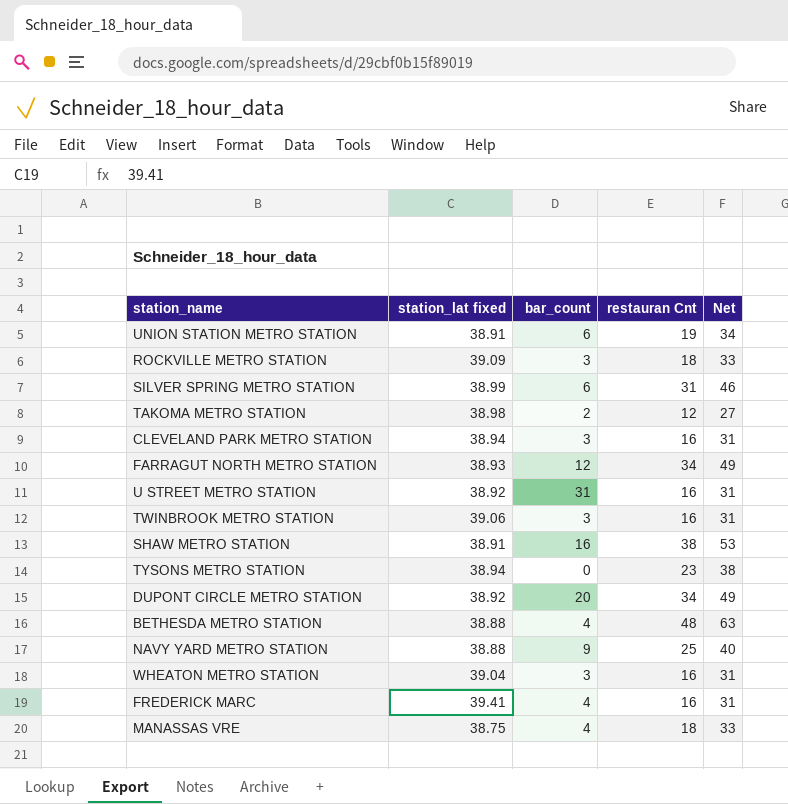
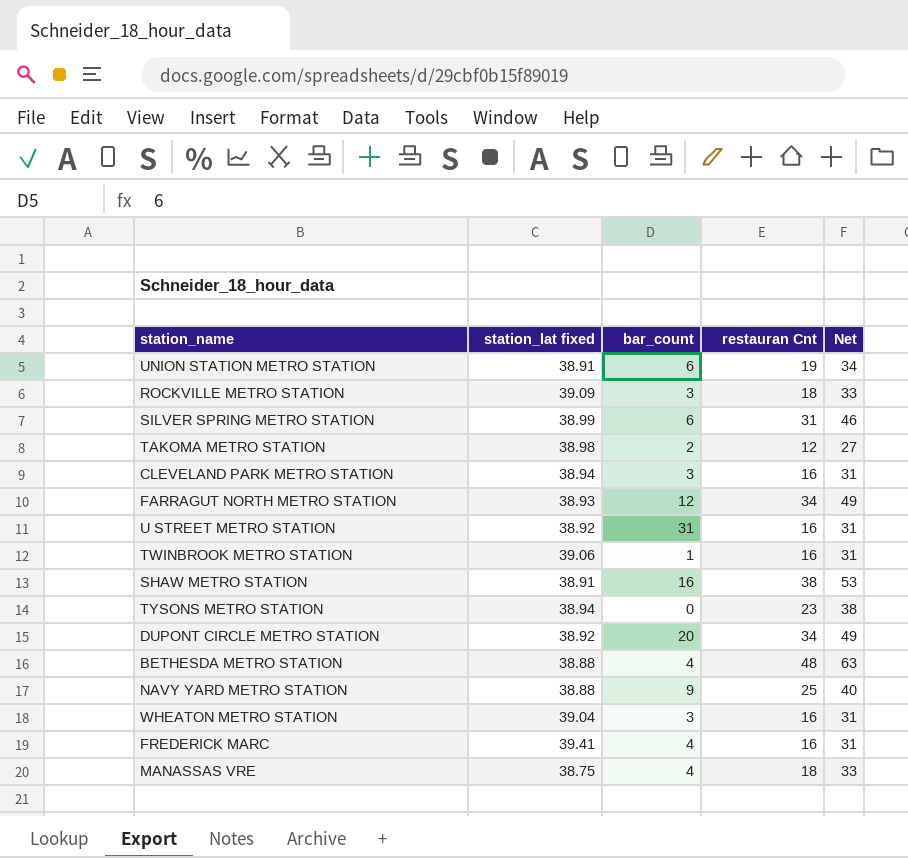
TWINBROOK METRO STATION | bar_count: 3 -> 1

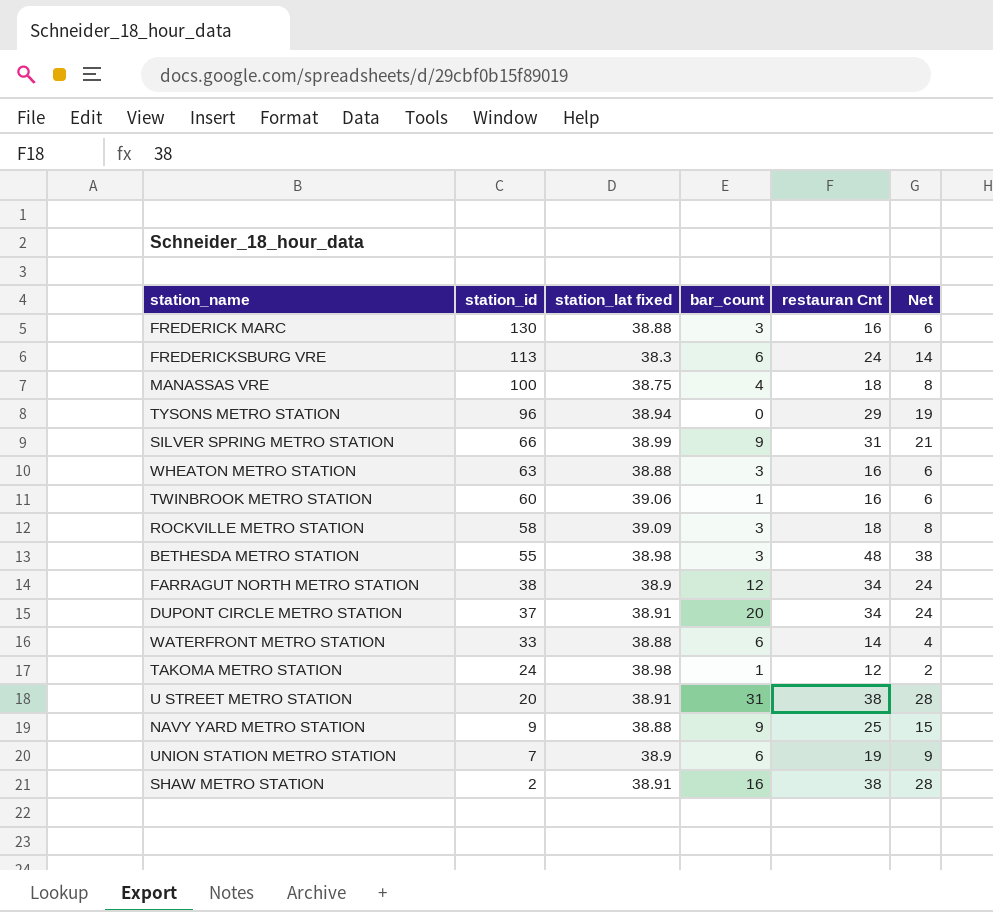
row order: none -> station_id descending
column station_id | position: none -> 2
column Net | formula: [restauran Cnt] + 15 -> [restauran Cnt] - 10
row CLEVELAND PARK METRO STATION: 38.94 | 3 | 16 | 31 -> none
FREDERICK MARC | station_lat fixed: 39.41 -> 38.88
FREDERICK MARC | bar_count: 4 -> 3
row FREDERICKSBURG VRE: none -> 113 | 38.3 | 6 | 24 | 14
TYSONS METRO STATION | restauran Cnt: 23 -> 29
SILVER SPRING METRO STATION | bar_count: 6 -> 9
WHEATON METRO STATION | station_lat fixed: 39.04 -> 38.88
BETHESDA METRO STATION | station_lat fixed: 38.88 -> 38.98
BETHESDA METRO STATION | bar_count: 4 -> 3
FARRAGUT NORTH METRO STATION | station_lat fixed: 38.93 -> 38.9
DUPONT CIRCLE METRO STATION | station_lat fixed: 38.92 -> 38.91
row WATERFRONT METRO STATION: none -> 33 | 38.88 | 6 | 14 | 4
TAKOMA METRO STATION | bar_count: 2 -> 1
U STREET METRO STATION | station_lat fixed: 38.92 -> 38.91
U STREET METRO STATION | restauran Cnt: 16 -> 38
UNION STATION METRO STATION | station_lat fixed: 38.91 -> 38.9

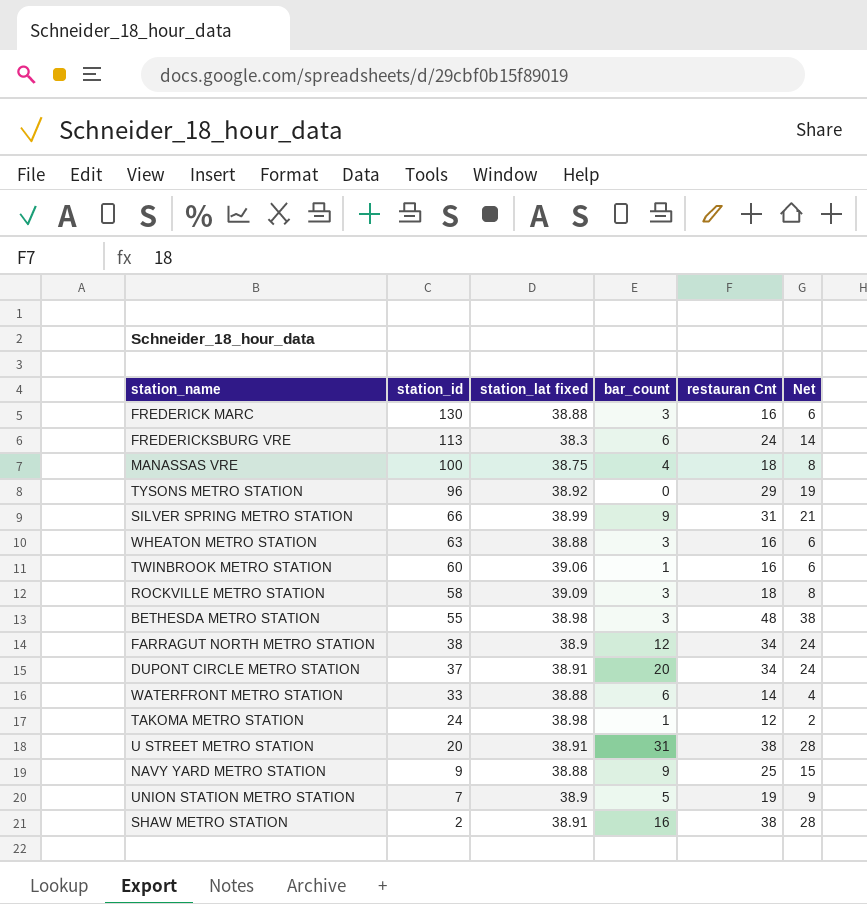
TYSONS METRO STATION | station_lat fixed: 38.94 -> 38.92
UNION STATION METRO STATION | bar_count: 6 -> 5

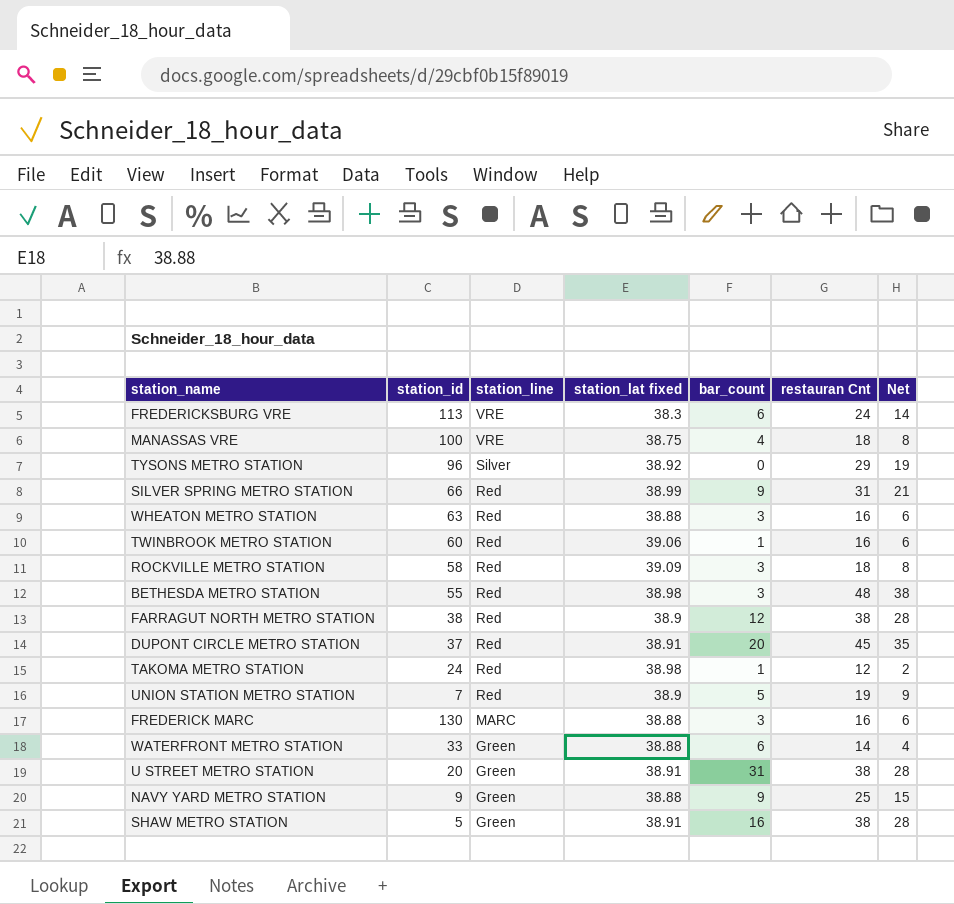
row order: station_id descending -> station_line descending
column station_line | position: none -> 3
FARRAGUT NORTH METRO STATION | restauran Cnt: 34 -> 38
FARRAGUT NORTH METRO STATION | Net: 24 -> 28
DUPONT CIRCLE METRO STATION | restauran Cnt: 34 -> 45
DUPONT CIRCLE METRO STATION | Net: 24 -> 35
SHAW METRO STATION | station_id: 2 -> 5

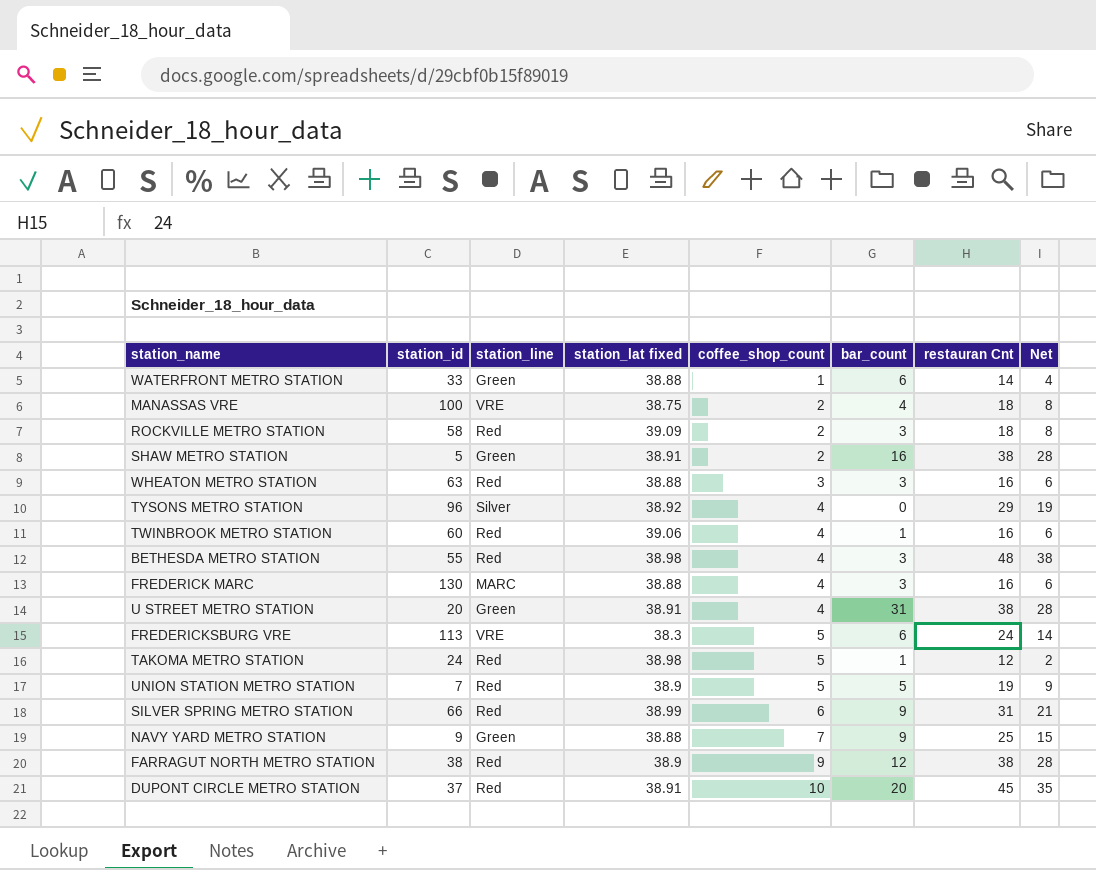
row order: station_line descending -> coffee_shop_count ascending
column coffee_shop_count | position: none -> 5

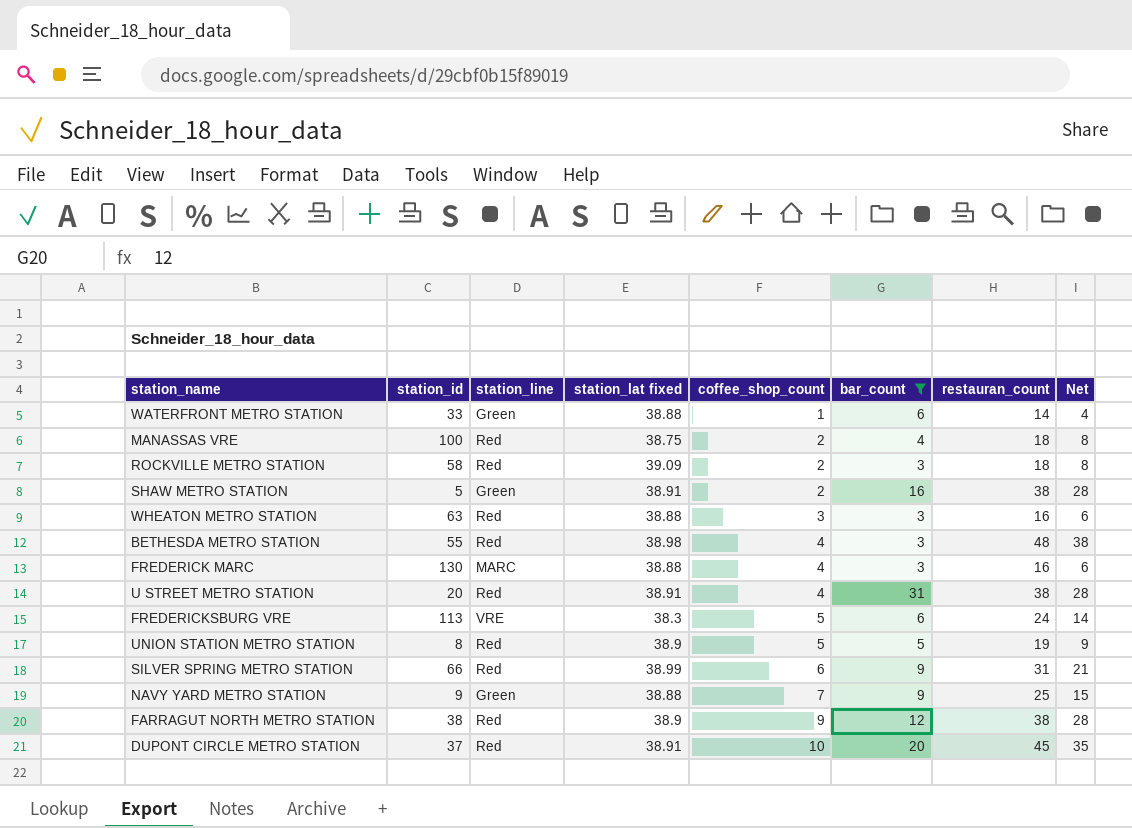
filter: none -> bar_count >= 3
column name: restauran Cnt -> restauran_count
MANASSAS VRE | station_line: VRE -> Red
U STREET METRO STATION | station_line: Green -> Red
UNION STATION METRO STATION | station_id: 7 -> 8

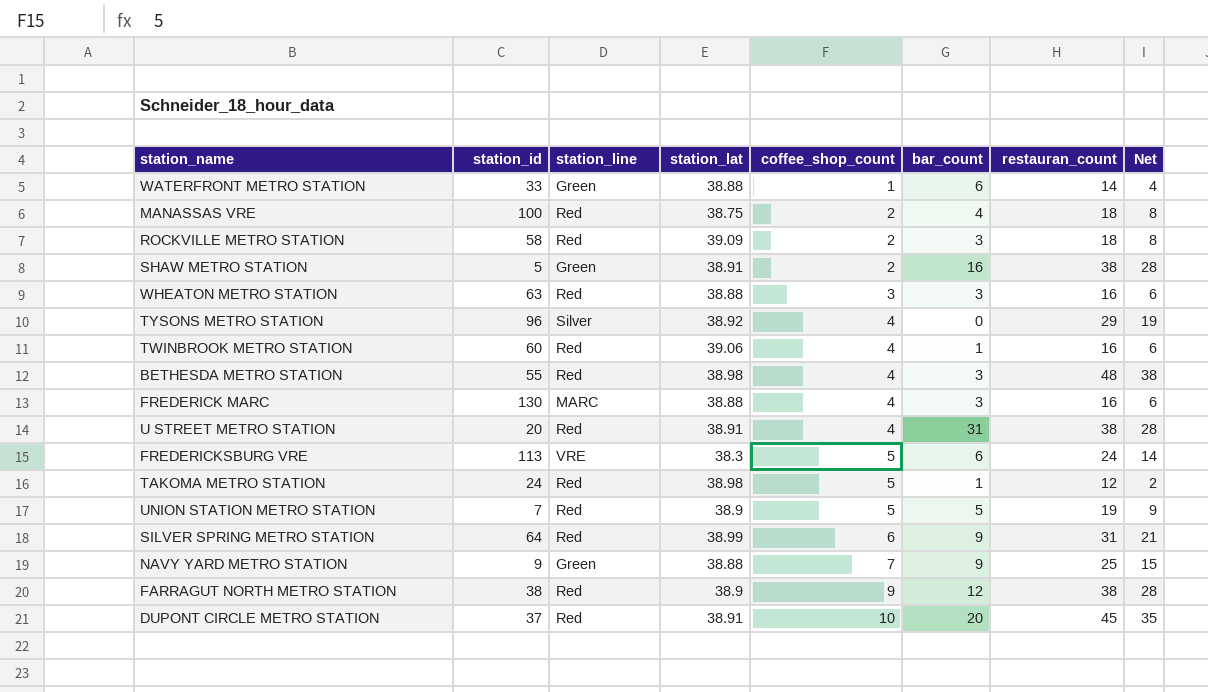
filter: bar_count >= 3 -> none
column name: station_lat fixed -> station_lat
UNION STATION METRO STATION | station_id: 8 -> 7
SILVER SPRING METRO STATION | station_id: 66 -> 64

